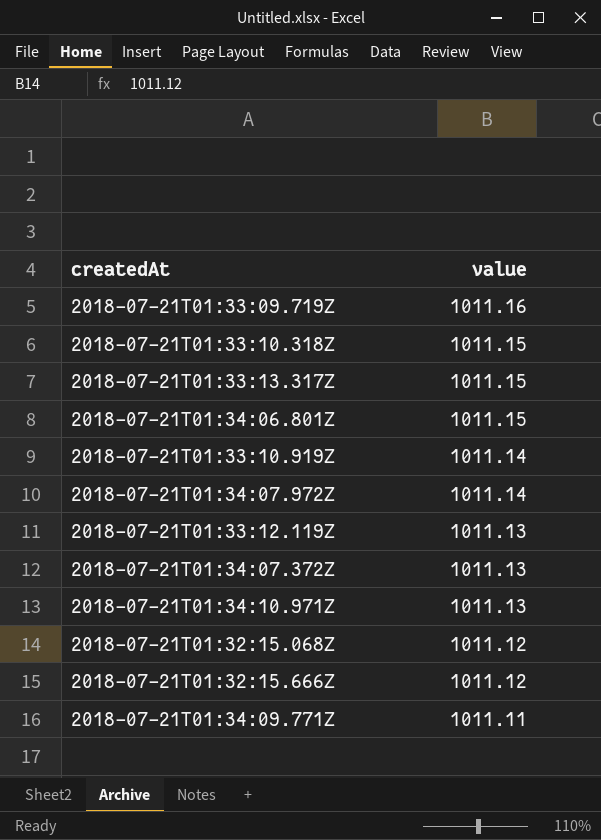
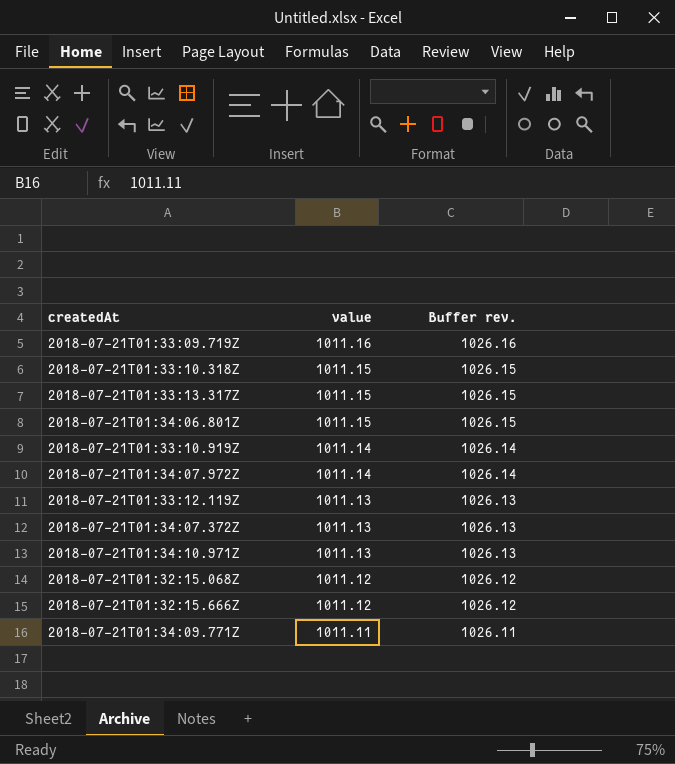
column Buffer rev. | formula: none -> [value] + 15

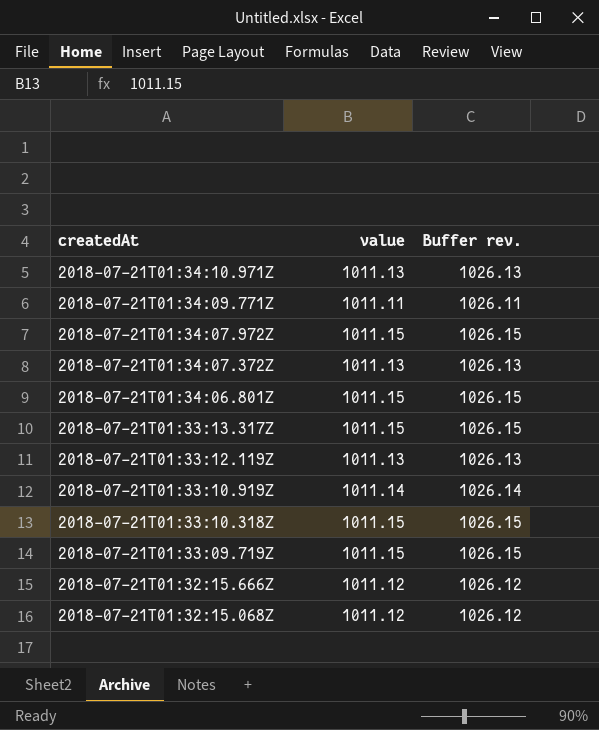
row order: value descending -> createdAt descending
2018-07-21T01:34:07.972Z | value: 1011.14 -> 1011.15
2018-07-21T01:34:07.972Z | Buffer rev.: 1026.14 -> 1026.15
2018-07-21T01:33:09.719Z | value: 1011.16 -> 1011.15
2018-07-21T01:33:09.719Z | Buffer rev.: 1026.16 -> 1026.15

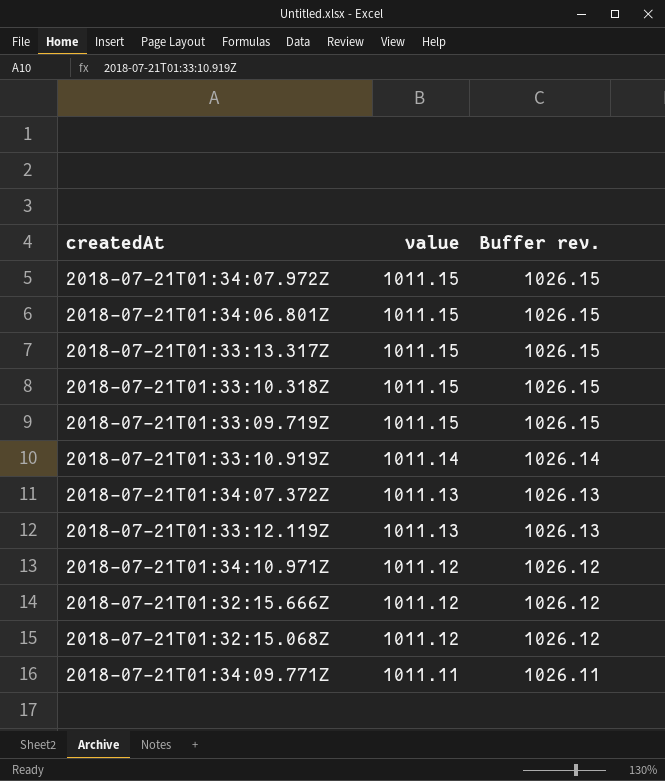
row order: createdAt descending -> value descending
2018-07-21T01:34:10.971Z | value: 1011.13 -> 1011.12
2018-07-21T01:34:10.971Z | Buffer rev.: 1026.13 -> 1026.12

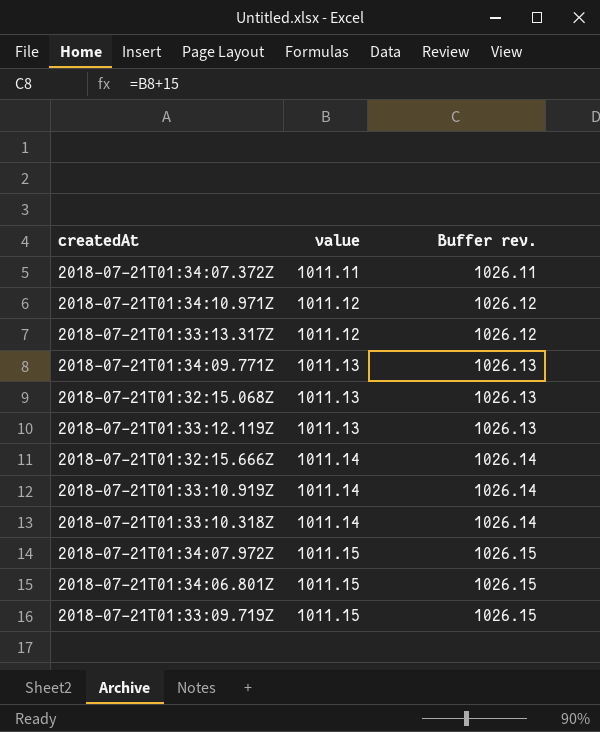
row order: value descending -> value ascending
2018-07-21T01:34:07.372Z | value: 1011.13 -> 1011.11
2018-07-21T01:34:07.372Z | Buffer rev.: 1026.13 -> 1026.11
2018-07-21T01:33:13.317Z | value: 1011.15 -> 1011.12
2018-07-21T01:33:13.317Z | Buffer rev.: 1026.15 -> 1026.12
2018-07-21T01:34:09.771Z | value: 1011.11 -> 1011.13
2018-07-21T01:34:09.771Z | Buffer rev.: 1026.11 -> 1026.13
2018-07-21T01:32:15.068Z | value: 1011.12 -> 1011.13
2018-07-21T01:32:15.068Z | Buffer rev.: 1026.12 -> 1026.13
2018-07-21T01:32:15.666Z | value: 1011.12 -> 1011.14
2018-07-21T01:32:15.666Z | Buffer rev.: 1026.12 -> 1026.14
2018-07-21T01:33:10.318Z | value: 1011.15 -> 1011.14
2018-07-21T01:33:10.318Z | Buffer rev.: 1026.15 -> 1026.14

